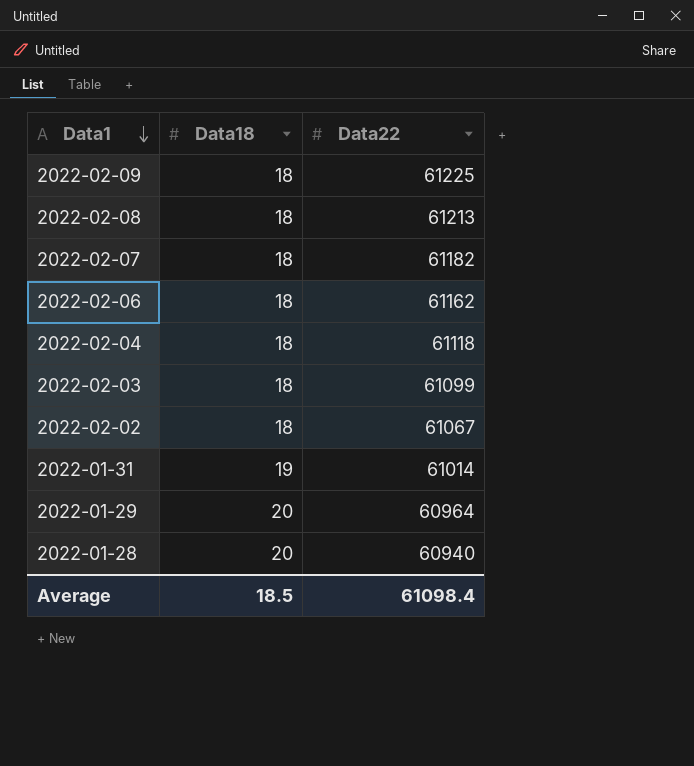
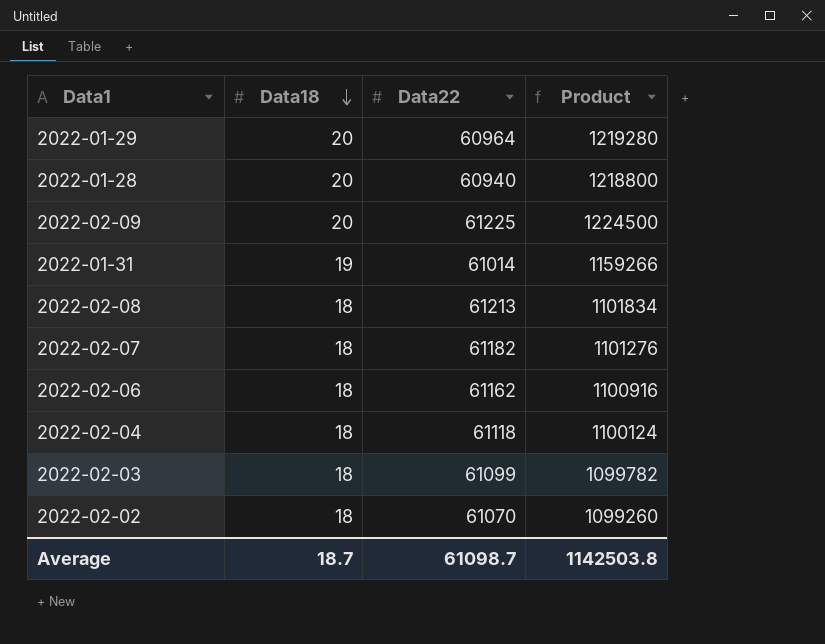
row order: Data1 descending -> Data18 descending
column Product | formula: none -> [Data18] * [Data22]
2022-02-09 | Data18: 18 -> 20
2022-02-02 | Data22: 61067 -> 61070
Average | Data18: 18.5 -> 18.7
Average | Data22: 61098.4 -> 61098.7

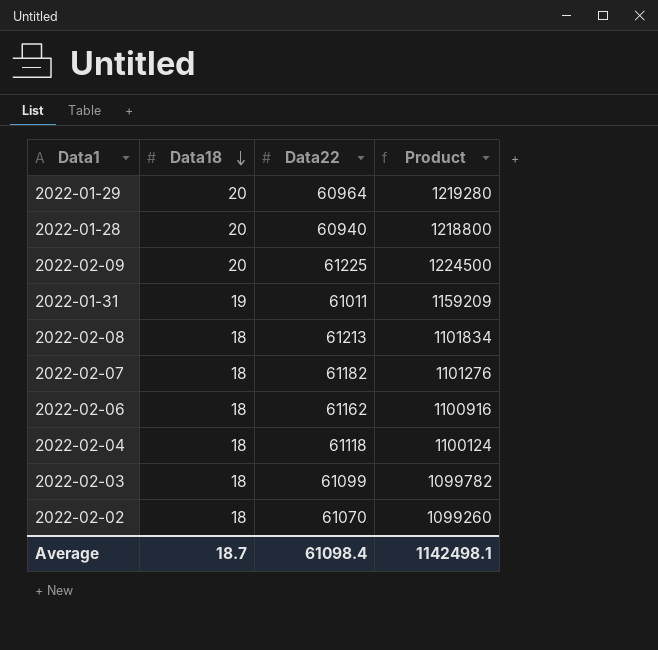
2022-01-31 | Data22: 61014 -> 61011
2022-01-31 | Product: 1159266 -> 1159209
Average | Data22: 61098.7 -> 61098.4
Average | Product: 1142503.8 -> 1142498.1

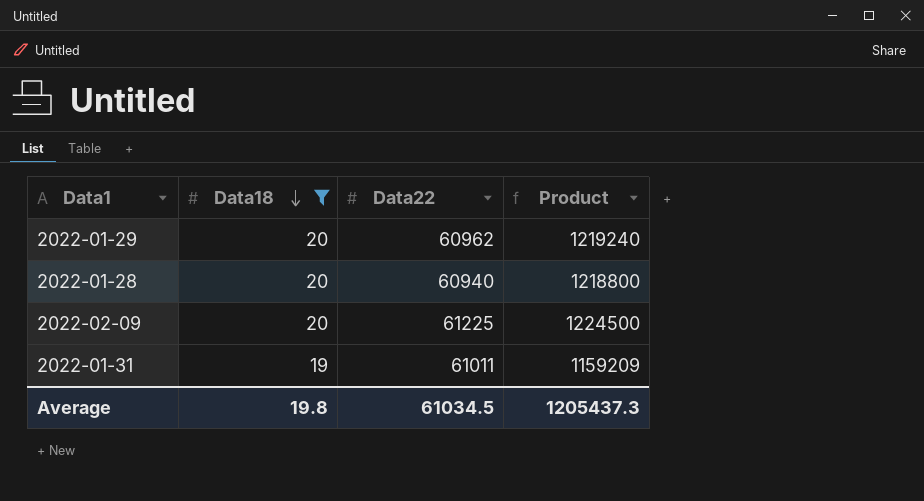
filter: none -> Data18 != 18
2022-01-29 | Data22: 60964 -> 60962
2022-01-29 | Product: 1219280 -> 1219240
Average | Data18: 18.7 -> 19.8
Average | Data22: 61098.4 -> 61034.5
Average | Product: 1142498.1 -> 1205437.3

